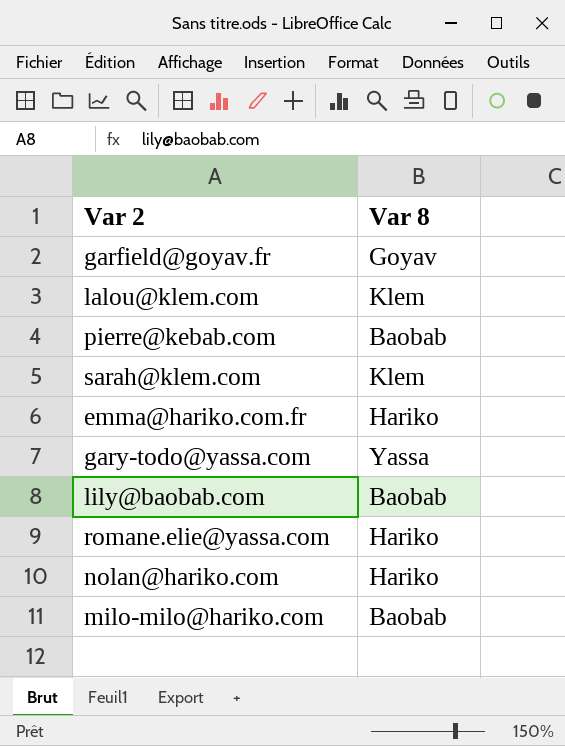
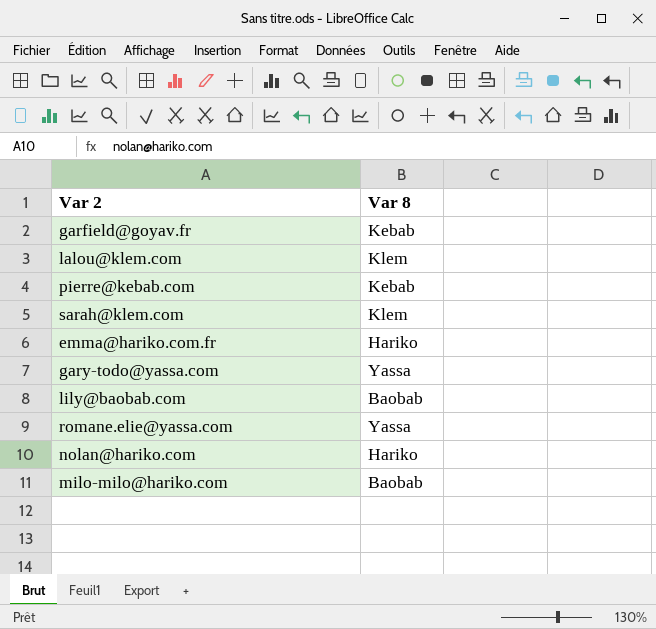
garfield@goyav.fr | Var 8: Goyav -> Kebab
pierre@kebab.com | Var 8: Baobab -> Kebab
romane.elie@yassa.com | Var 8: Hariko -> Yassa

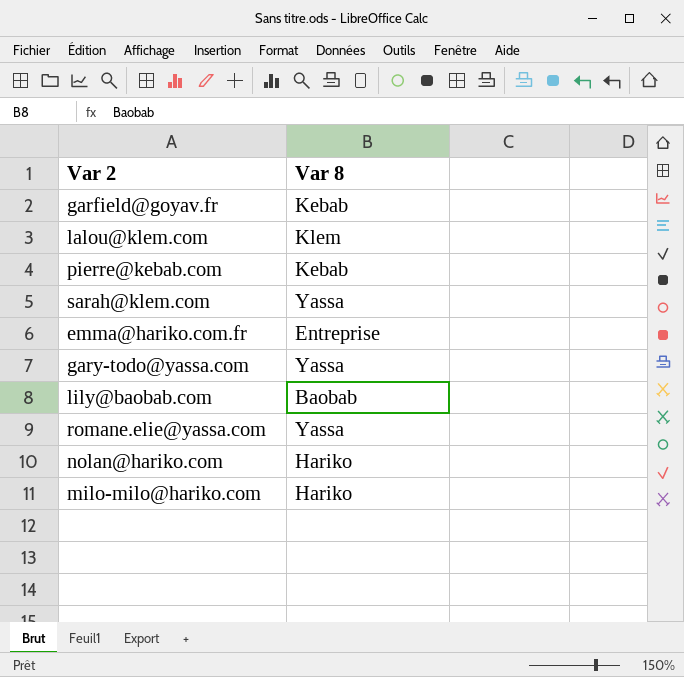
sarah@klem.com | Var 8: Klem -> Yassa
emma@hariko.com.fr | Var 8: Hariko -> Entreprise
milo-milo@hariko.com | Var 8: Baobab -> Hariko

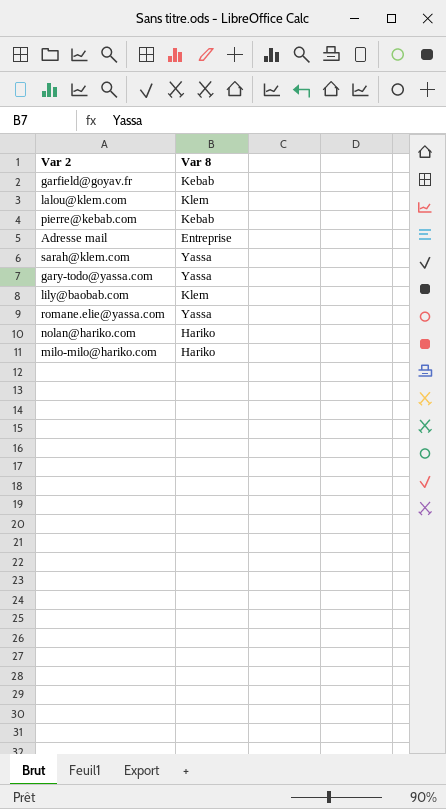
row emma@hariko.com.fr: Entreprise -> none
row Adresse mail: none -> Entreprise
lily@baobab.com | Var 8: Baobab -> Klem

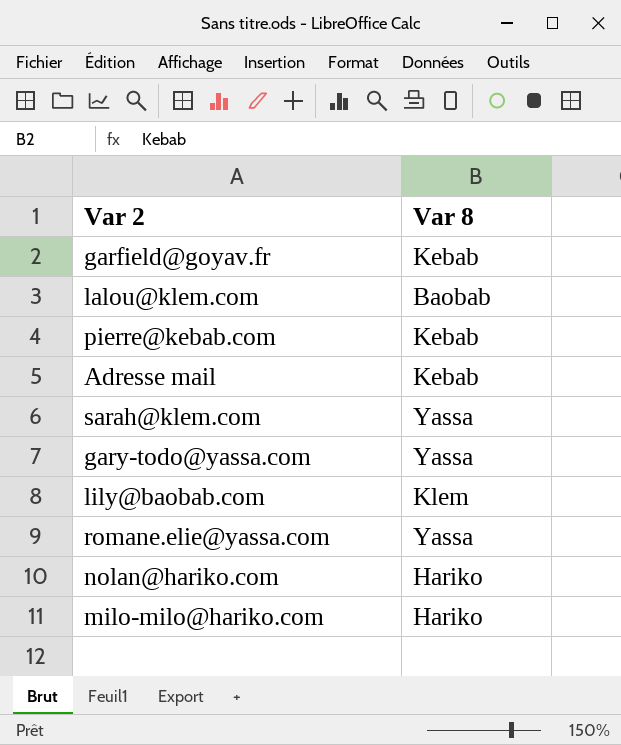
lalou@klem.com | Var 8: Klem -> Baobab
Adresse mail | Var 8: Entreprise -> Kebab

